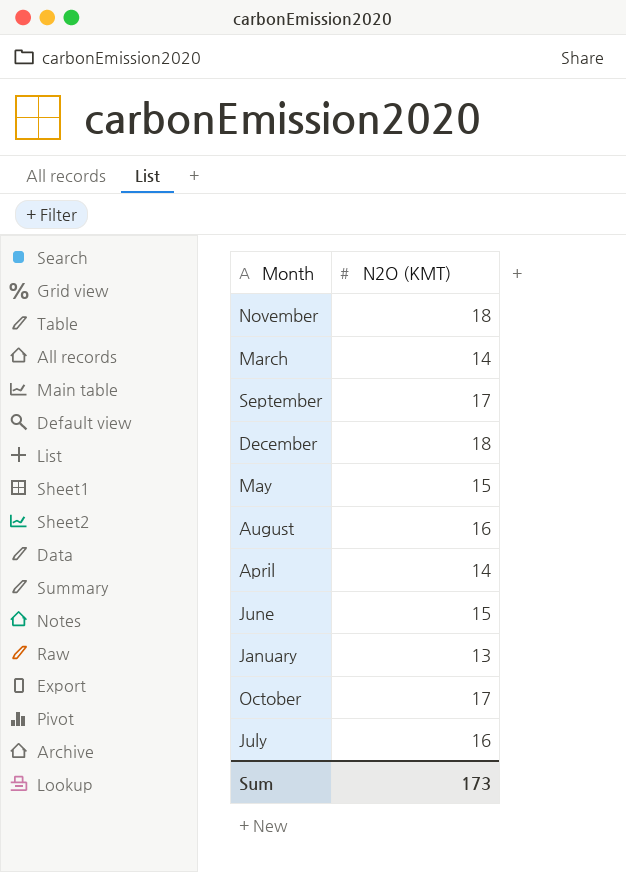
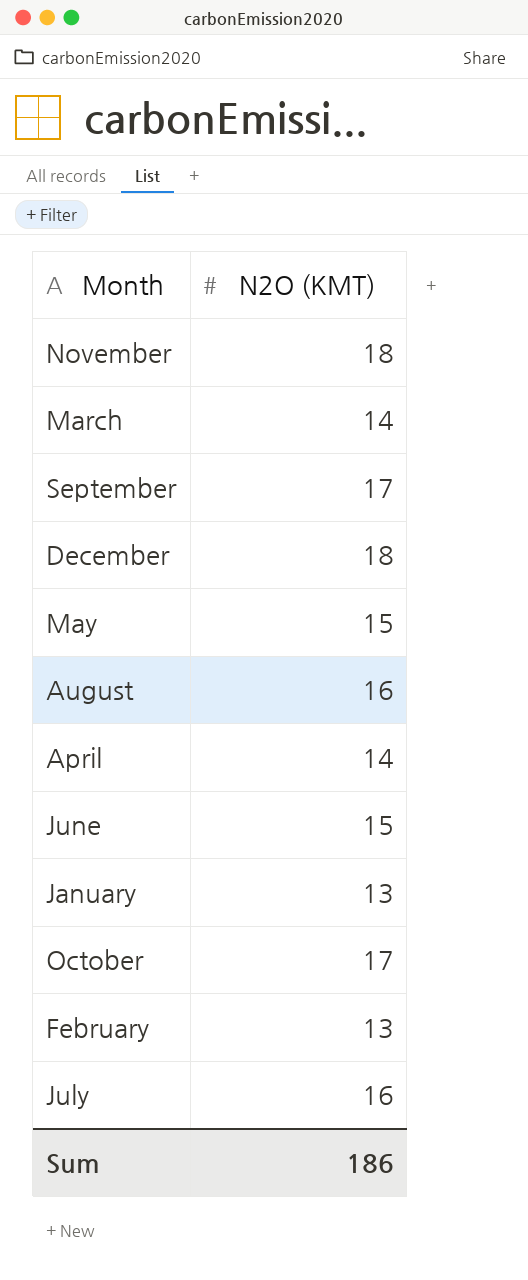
row February: none -> 13
Sum | N2O (KMT): 173 -> 186

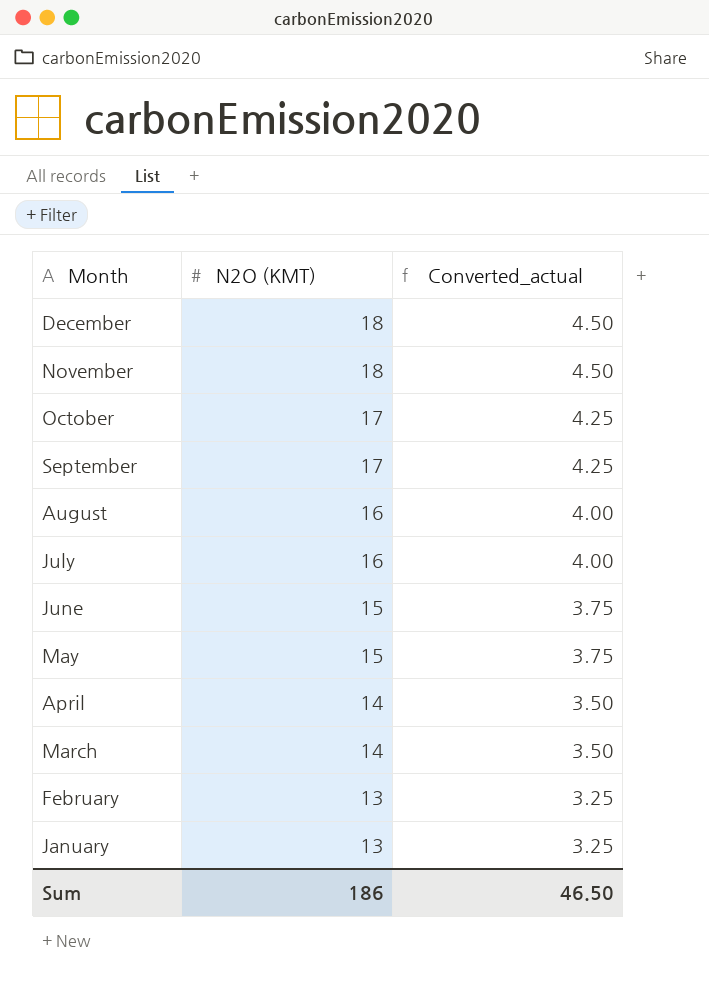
row order: none -> Month descending
column Converted_actual | formula: none -> [N2O (KMT)] * 0.25

